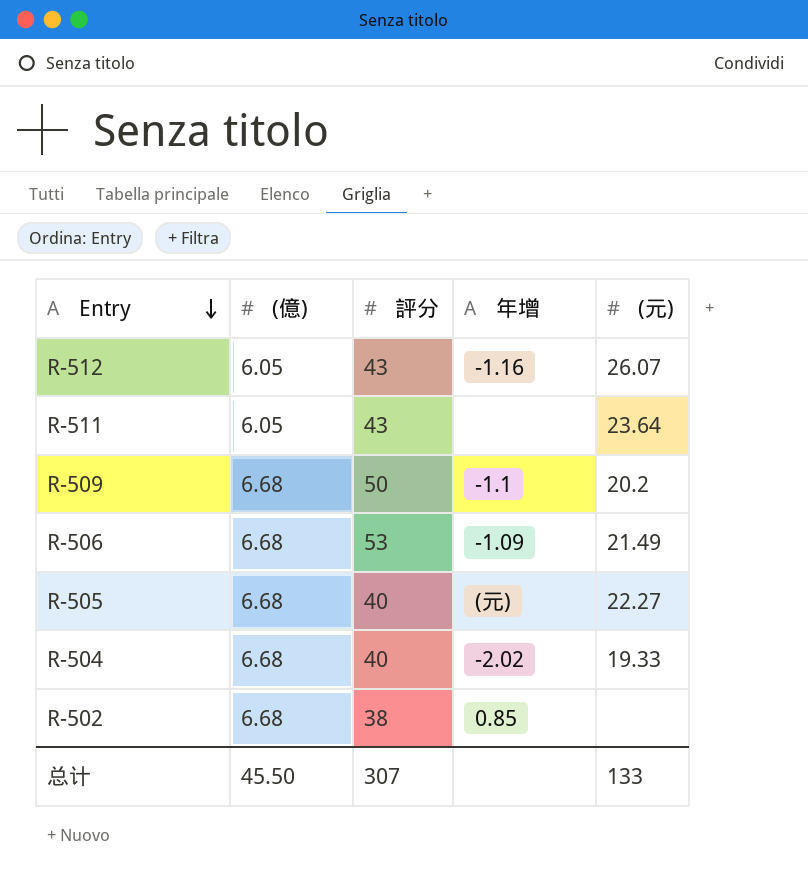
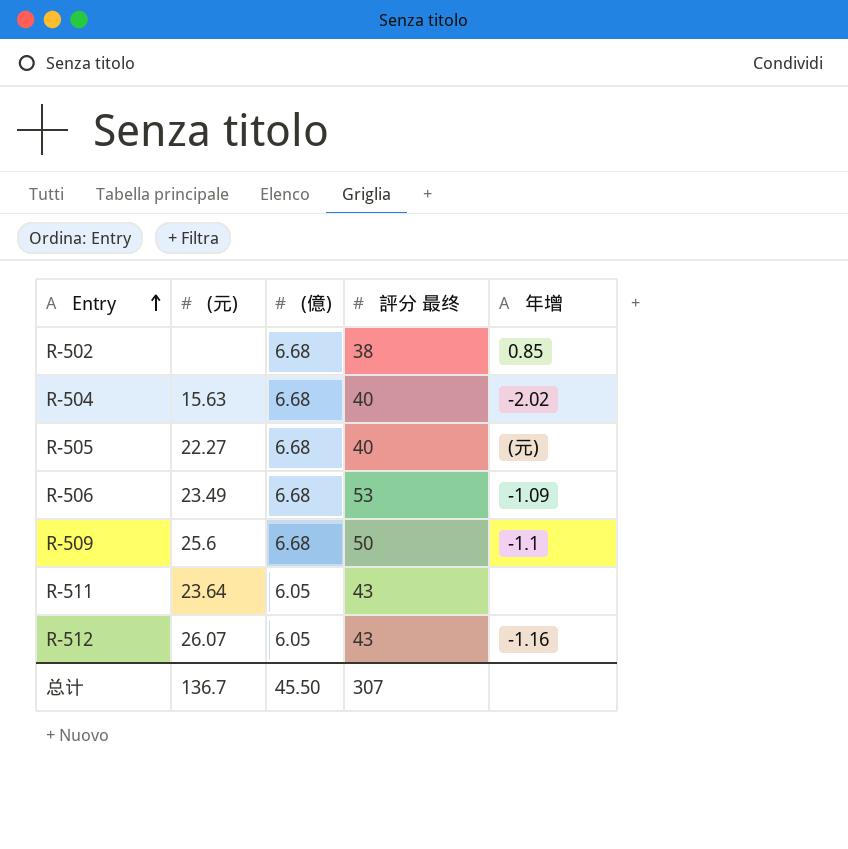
row order: Entry descending -> Entry ascending
column (元) | position: 5 -> 2
column name: 評分 -> 評分 最终
R-504 | (元): 19.33 -> 15.63
R-506 | (元): 21.49 -> 23.49
R-509 | (元): 20.2 -> 25.6
总计 | (元): 133 -> 136.7

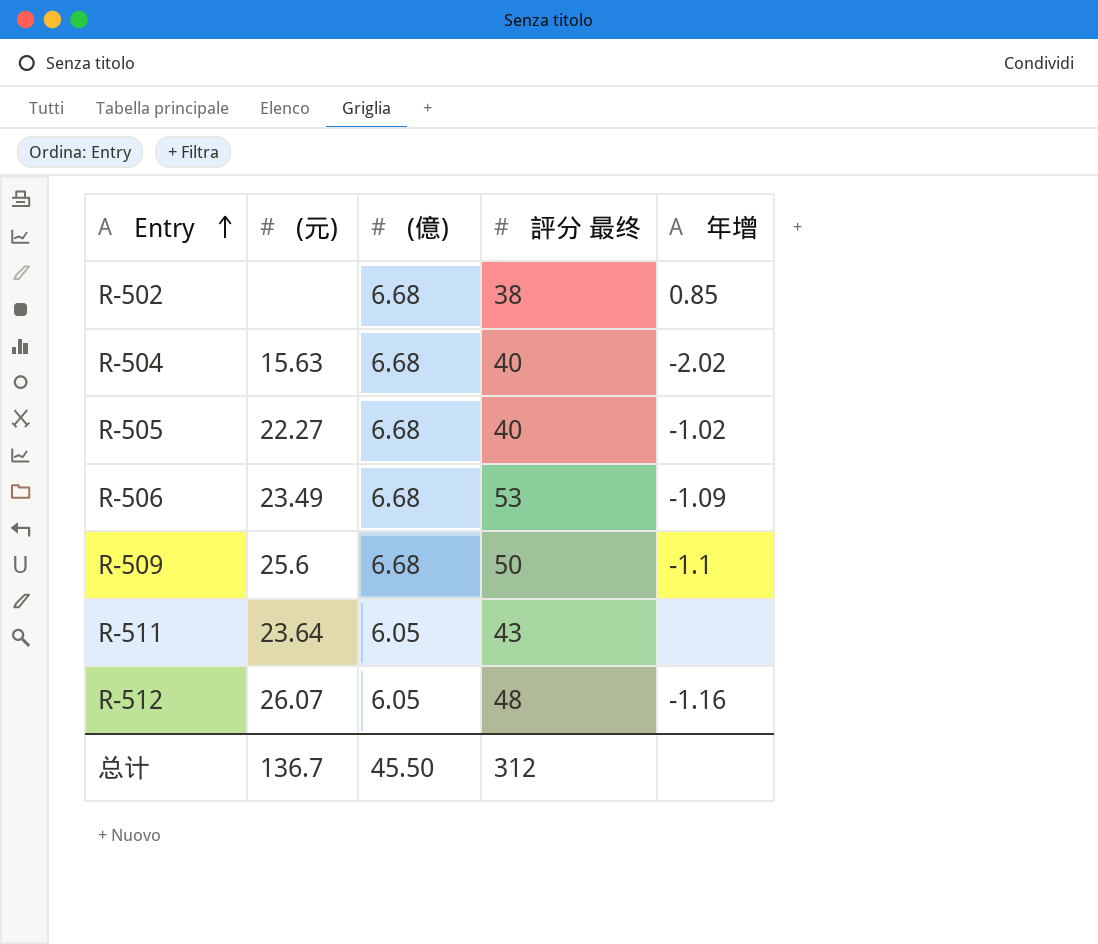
R-505 | 年增: (元) -> -1.02
R-512 | 評分 最终: 43 -> 48
总计 | 評分 最终: 307 -> 312

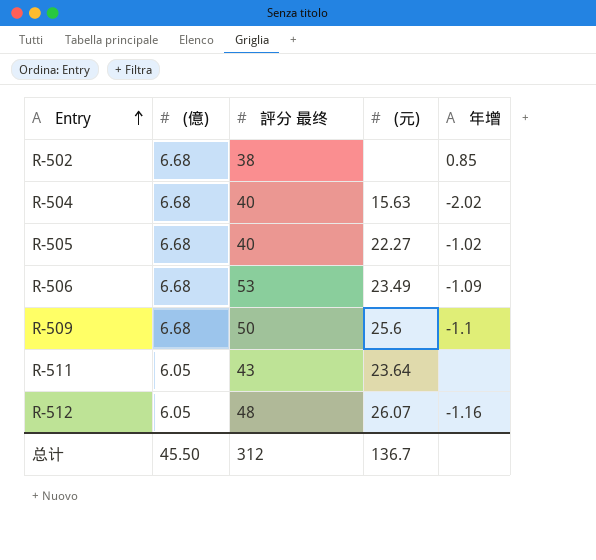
column (元) | position: 2 -> 4

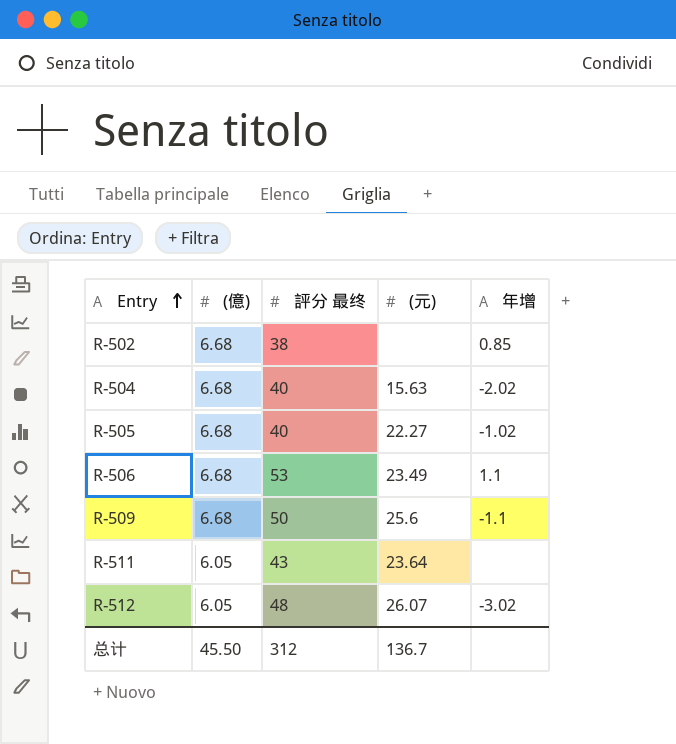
R-506 | 年增: -1.09 -> 1.1
R-512 | 年增: -1.16 -> -3.02

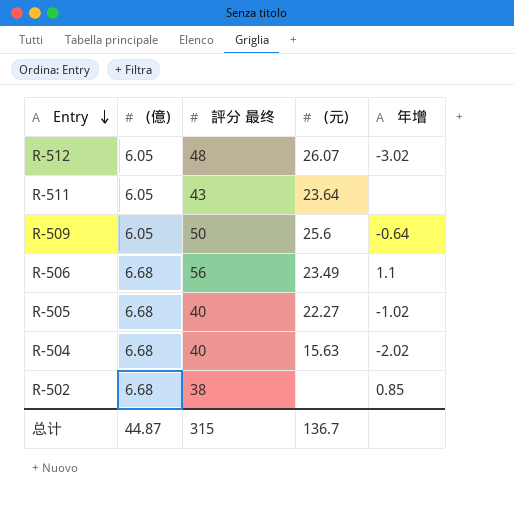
row order: Entry ascending -> Entry descending
R-509 | (億): 6.68 -> 6.05
R-509 | 年增: -1.1 -> -0.64
R-506 | 評分 最终: 53 -> 56
总计 | (億): 45.50 -> 44.87
总计 | 評分 最终: 312 -> 315

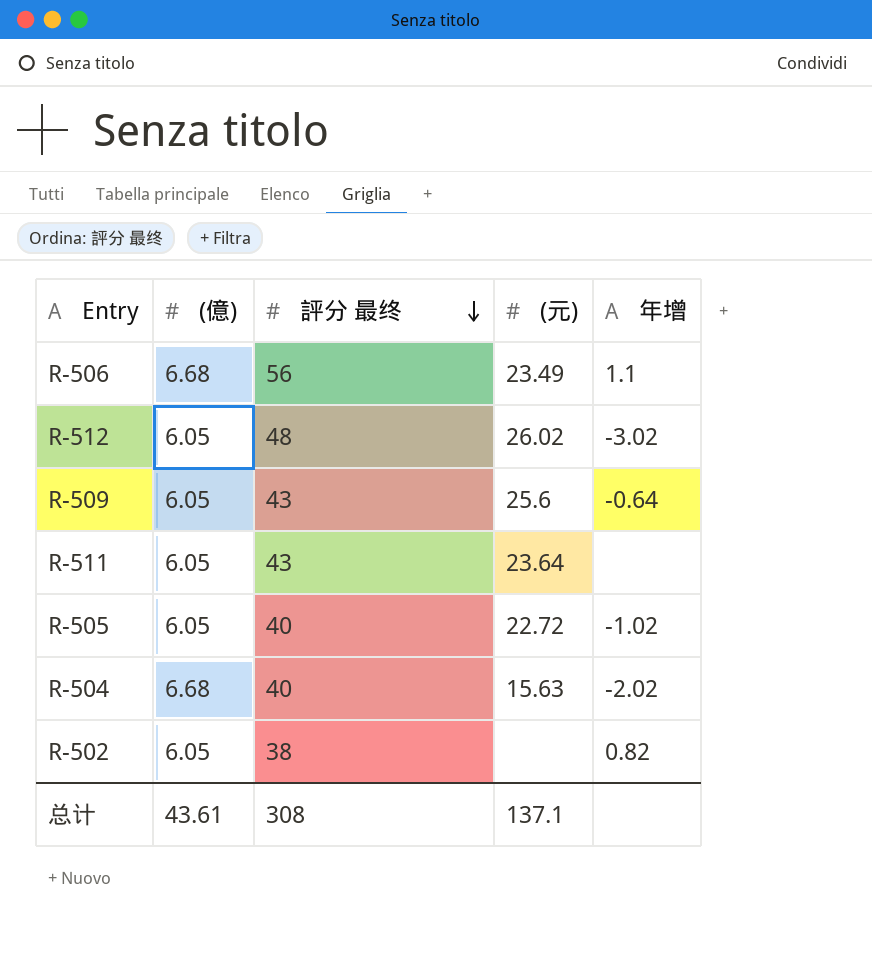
row order: Entry descending -> 評分 最终 descending
R-512 | (元): 26.07 -> 26.02
R-509 | 評分 最终: 50 -> 43
R-505 | (億): 6.68 -> 6.05
R-505 | (元): 22.27 -> 22.72
R-502 | (億): 6.68 -> 6.05
R-502 | 年增: 0.85 -> 0.82
总计 | (億): 44.87 -> 43.61
总计 | 評分 最终: 315 -> 308
总计 | (元): 136.7 -> 137.1

